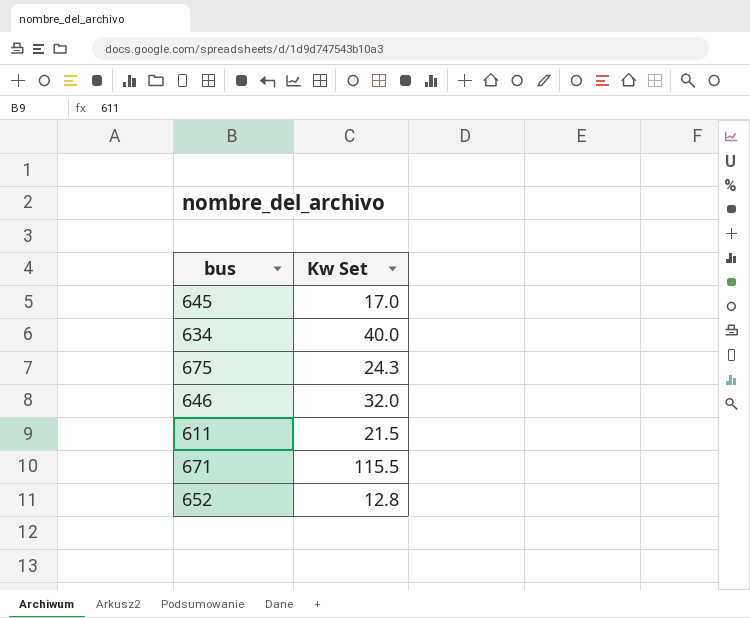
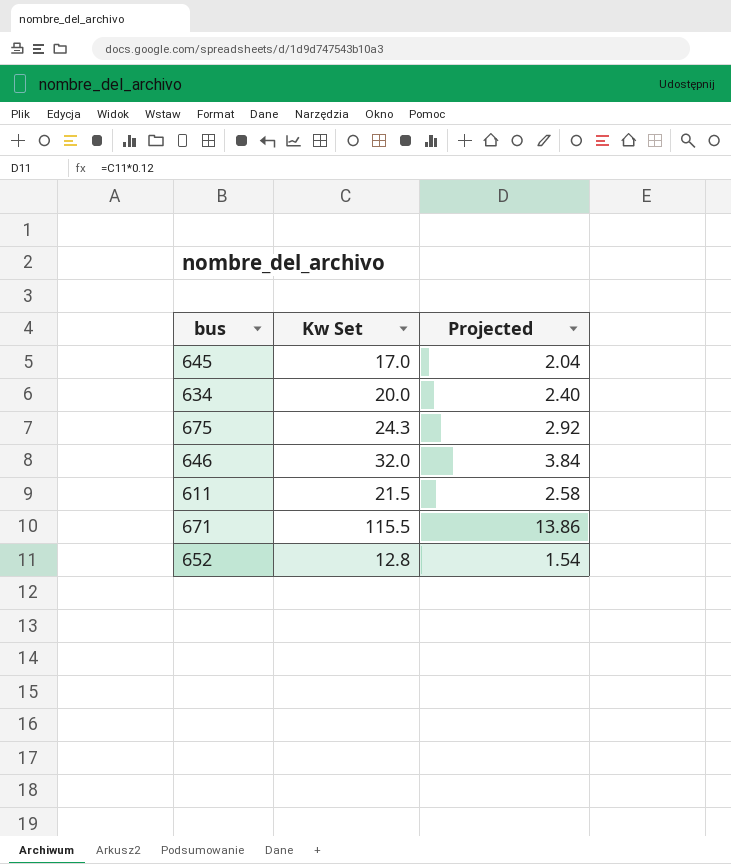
column Projected | formula: none -> [Kw Set] * 0.12
634 | Kw Set: 40.0 -> 20.0

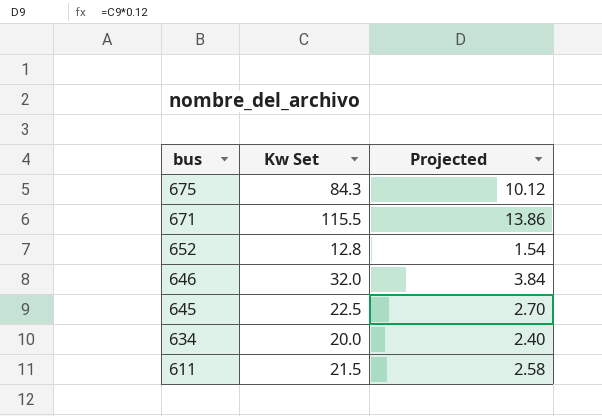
row order: none -> bus descending
675 | Kw Set: 24.3 -> 84.3
675 | Projected: 2.92 -> 10.12
645 | Kw Set: 17.0 -> 22.5
645 | Projected: 2.04 -> 2.70

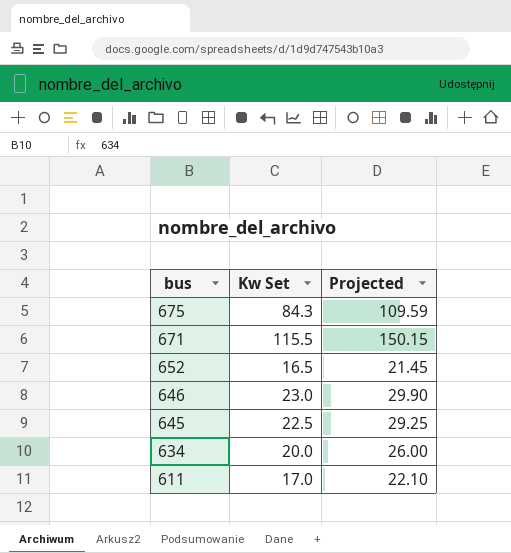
column Projected | formula: [Kw Set] * 0.12 -> [Kw Set] * 1.3
652 | Kw Set: 12.8 -> 16.5
646 | Kw Set: 32.0 -> 23.0
611 | Kw Set: 21.5 -> 17.0

